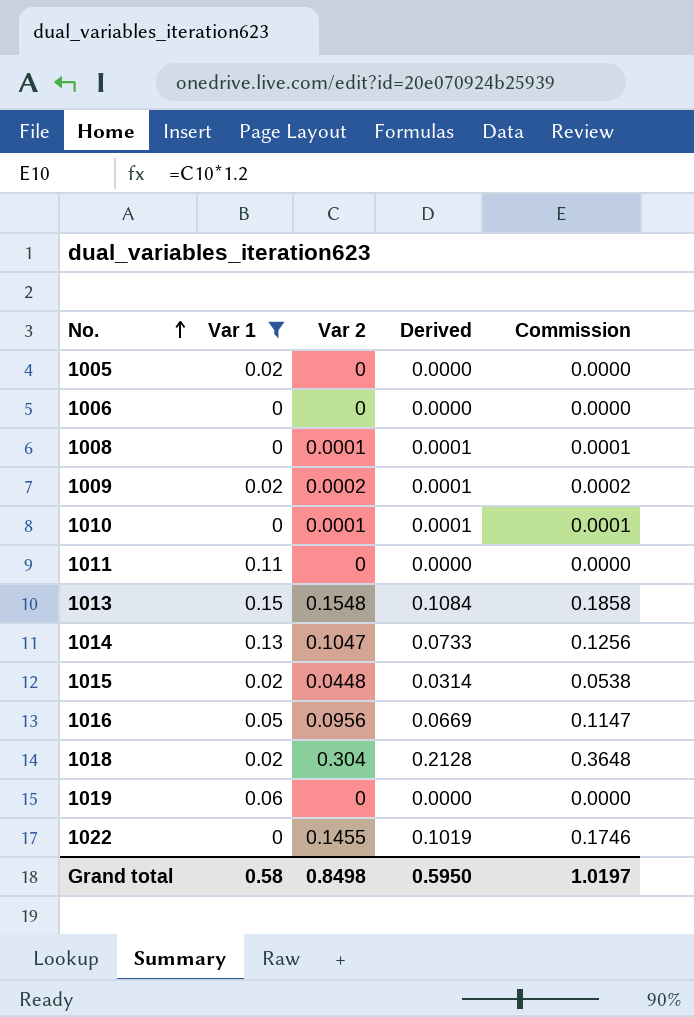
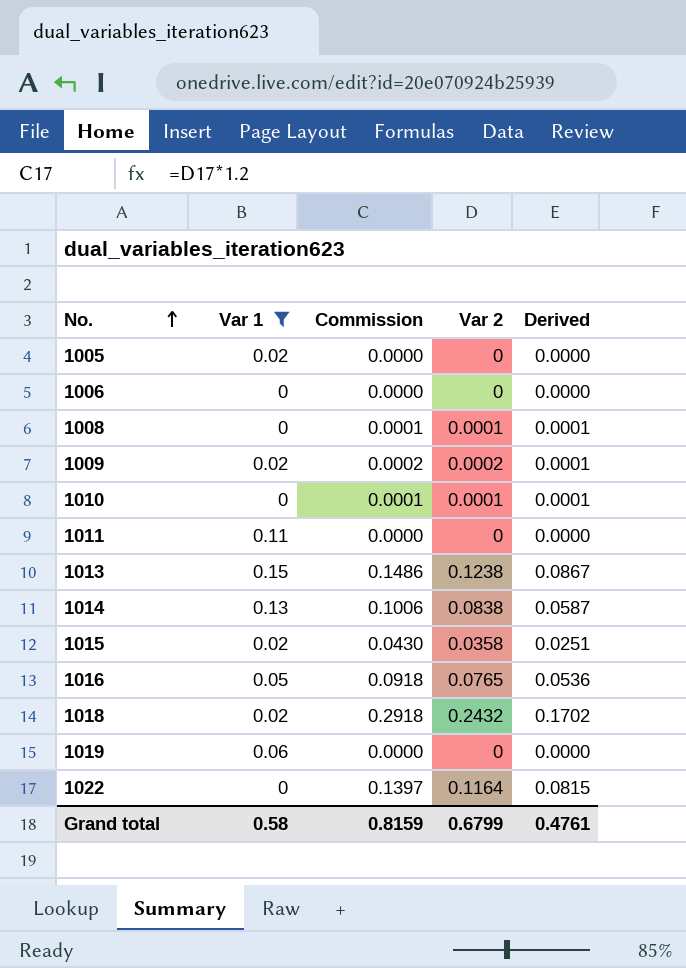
column Commission | position: 5 -> 3
1013 | Commission: 0.1858 -> 0.1486
1013 | Var 2: 0.1548 -> 0.1238
1013 | Derived: 0.1084 -> 0.0867
1014 | Commission: 0.1256 -> 0.1006
1014 | Var 2: 0.1047 -> 0.0838
1014 | Derived: 0.0733 -> 0.0587
1015 | Commission: 0.0538 -> 0.0430
1015 | Var 2: 0.0448 -> 0.0358
1015 | Derived: 0.0314 -> 0.0251
1016 | Commission: 0.1147 -> 0.0918
1016 | Var 2: 0.0956 -> 0.0765
1016 | Derived: 0.0669 -> 0.0536
1018 | Commission: 0.3648 -> 0.2918
1018 | Var 2: 0.304 -> 0.2432
1018 | Derived: 0.2128 -> 0.1702
1022 | Commission: 0.1746 -> 0.1397
1022 | Var 2: 0.1455 -> 0.1164
1022 | Derived: 0.1019 -> 0.0815
Grand total | Commission: 1.0197 -> 0.8159
Grand total | Var 2: 0.8498 -> 0.6799
Grand total | Derived: 0.5950 -> 0.4761

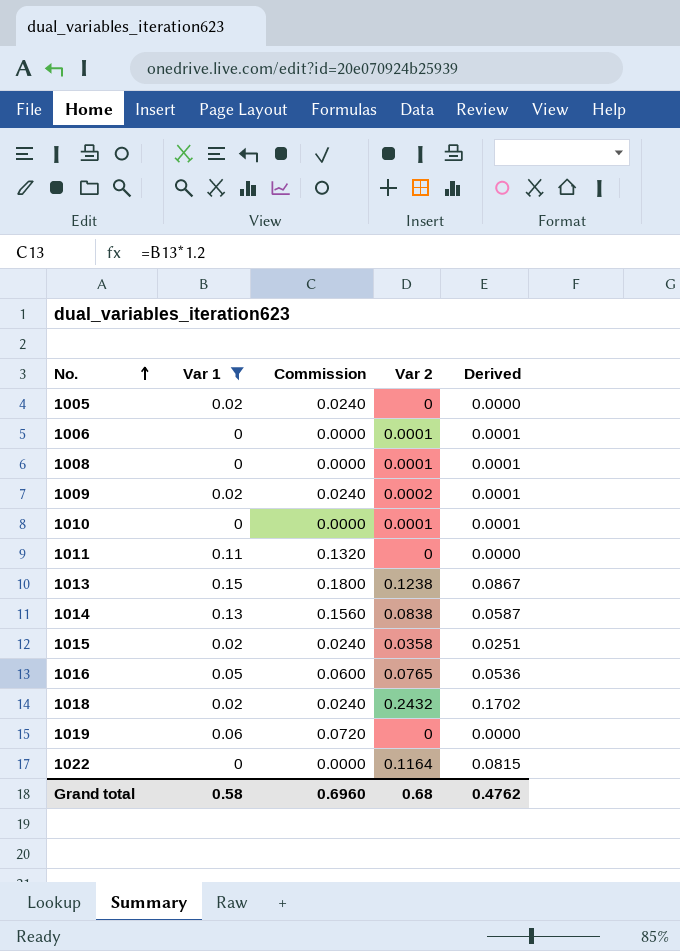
column Commission | formula: [Var 2] * 1.2 -> [Var 1] * 1.2
1006 | Var 2: 0 -> 0.0001
1006 | Derived: 0.0000 -> 0.0001
Grand total | Commission: 0.8159 -> 0.6960
Grand total | Var 2: 0.6799 -> 0.68
Grand total | Derived: 0.4761 -> 0.4762

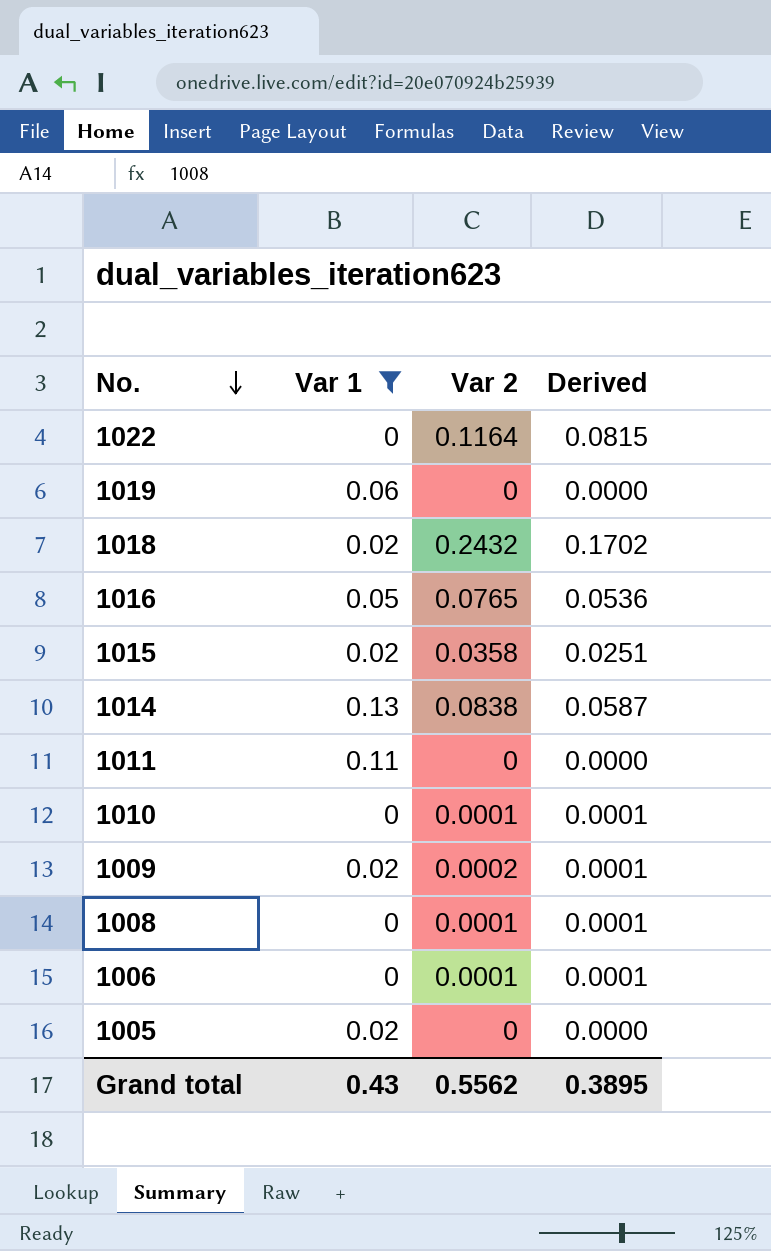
row order: No. ascending -> No. descending
column Commission | formula: [Var 1] * 1.2 -> none
row 1013: 0.15 | 0.1800 | 0.1238 | 0.0867 -> none
Grand total | Var 1: 0.58 -> 0.43
Grand total | Var 2: 0.68 -> 0.5562
Grand total | Derived: 0.4762 -> 0.3895

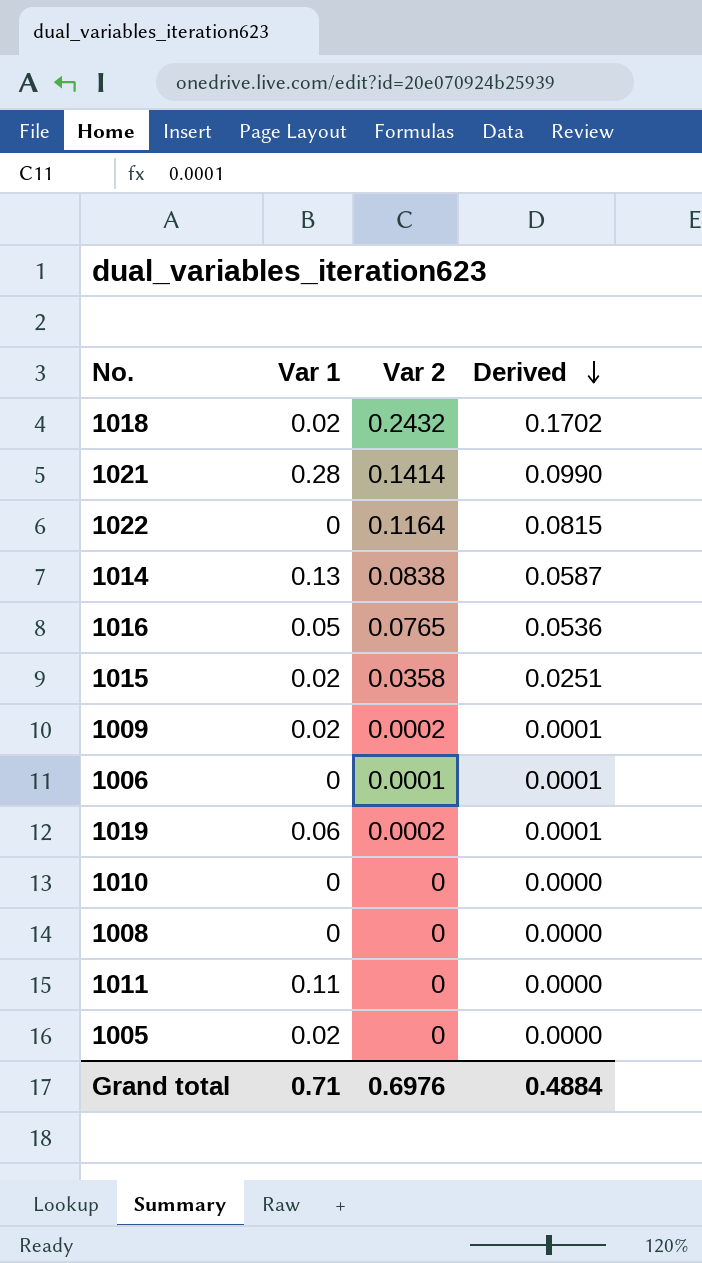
filter: Var 1 != 0.28 -> none
row order: No. descending -> Derived descending
1019 | Var 2: 0 -> 0.0002
1019 | Derived: 0.0000 -> 0.0001
1010 | Var 2: 0.0001 -> 0
1010 | Derived: 0.0001 -> 0.0000
1008 | Var 2: 0.0001 -> 0
1008 | Derived: 0.0001 -> 0.0000
Grand total | Var 1: 0.43 -> 0.71
Grand total | Var 2: 0.5562 -> 0.6976
Grand total | Derived: 0.3895 -> 0.4884

